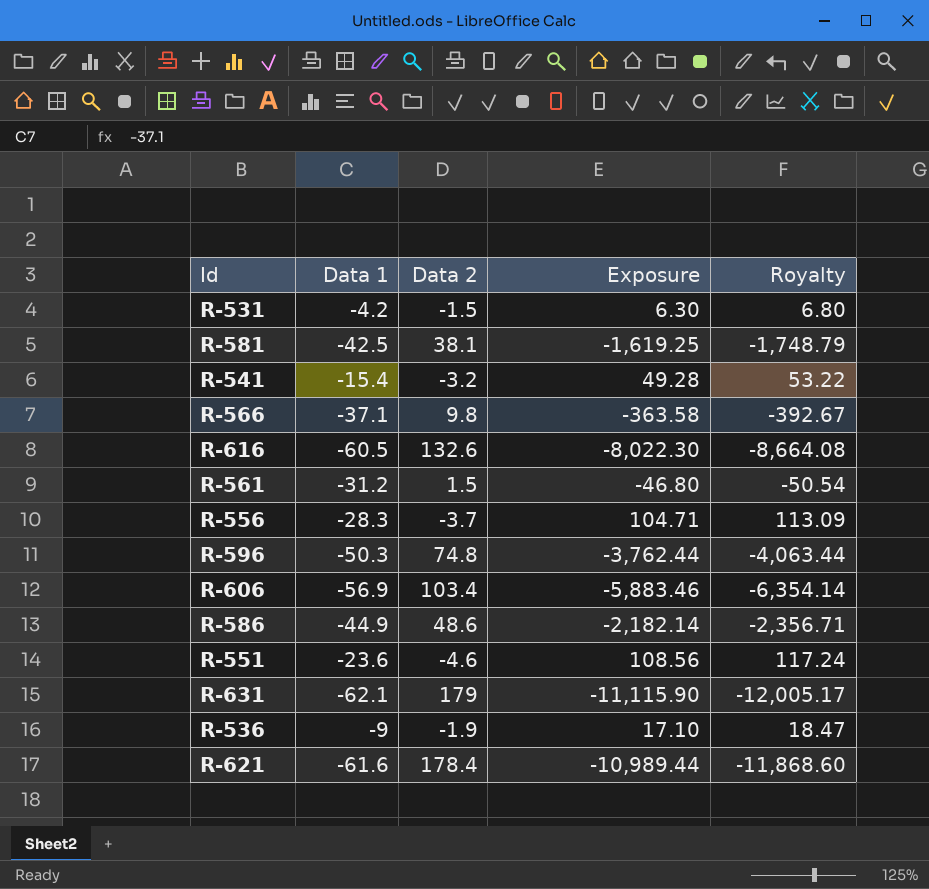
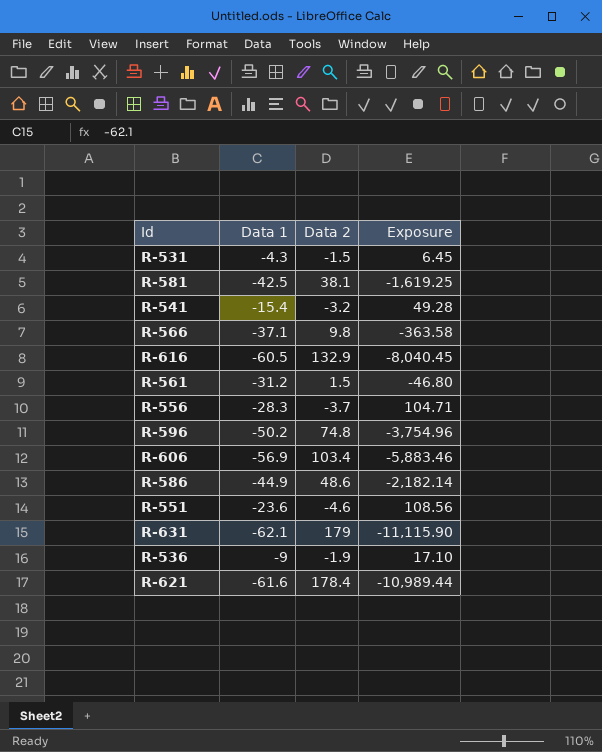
column Royalty | formula: [Exposure] * 1.08 -> none
R-531 | Data 1: -4.2 -> -4.3
R-531 | Exposure: 6.30 -> 6.45
R-616 | Data 2: 132.6 -> 132.9
R-616 | Exposure: -8,022.30 -> -8,040.45
R-596 | Data 1: -50.3 -> -50.2
R-596 | Exposure: -3,762.44 -> -3,754.96

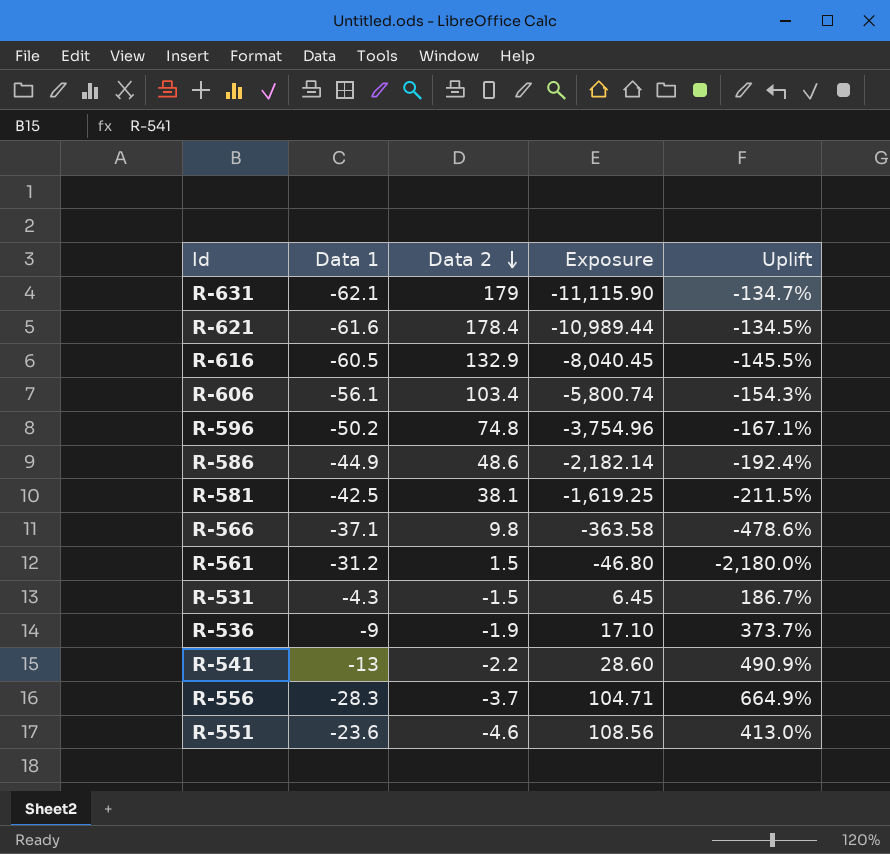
row order: none -> Data 2 descending
column Uplift | formula: none -> ([Data 1] - [Data 2]) / [Data 2]
R-606 | Data 1: -56.9 -> -56.1
R-606 | Exposure: -5,883.46 -> -5,800.74
R-541 | Data 1: -15.4 -> -13
R-541 | Data 2: -3.2 -> -2.2
R-541 | Exposure: 49.28 -> 28.60

